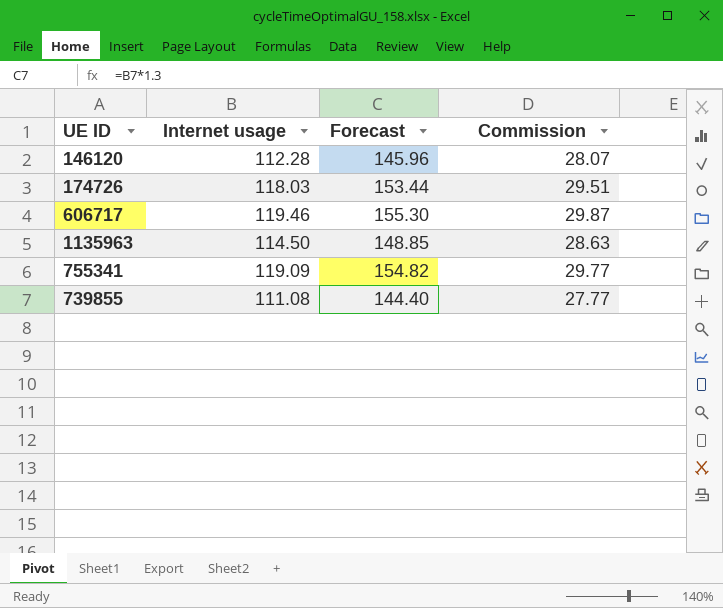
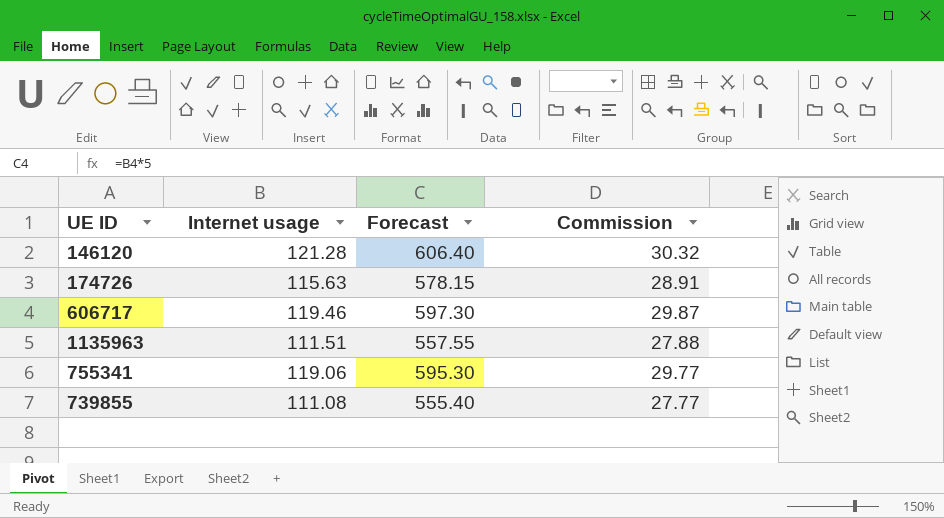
column Forecast | formula: [Internet usage] * 1.3 -> [Internet usage] * 5
146120 | Internet usage: 112.28 -> 121.28
146120 | Commission: 28.07 -> 30.32
174726 | Internet usage: 118.03 -> 115.63
174726 | Commission: 29.51 -> 28.91
1135963 | Internet usage: 114.50 -> 111.51
1135963 | Commission: 28.63 -> 27.88
755341 | Internet usage: 119.09 -> 119.06

